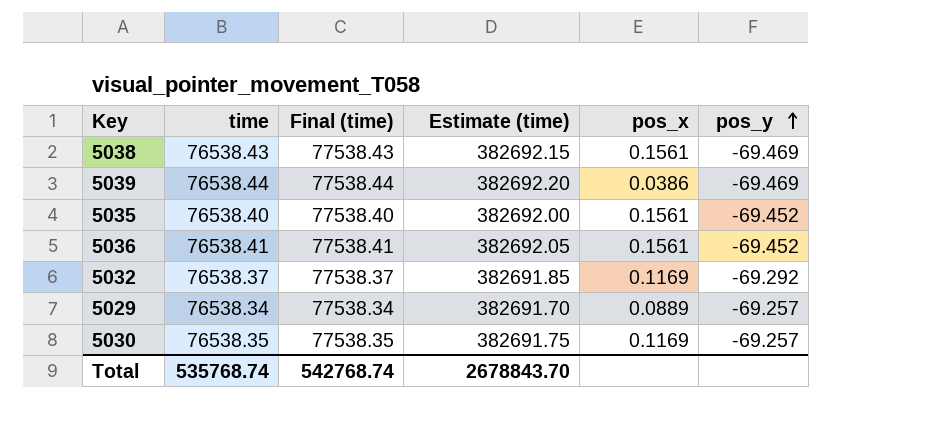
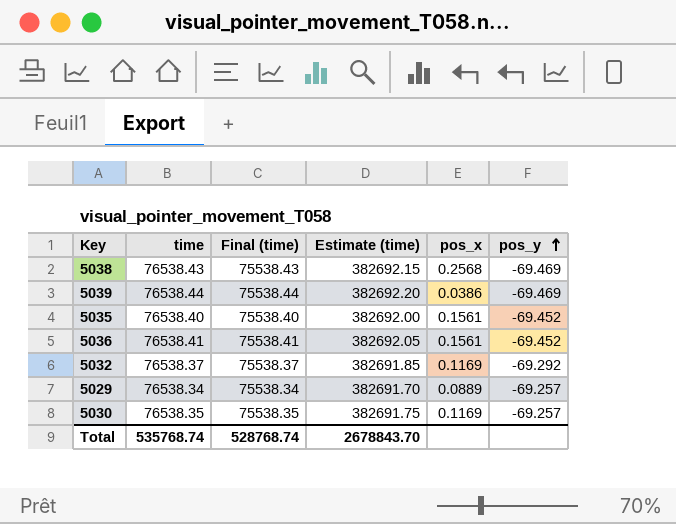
column Final (time) | formula: [time] + 1000 -> [time] - 1000
5038 | pos_x: 0.1561 -> 0.2568
Total | Final (time): 542768.74 -> 528768.74

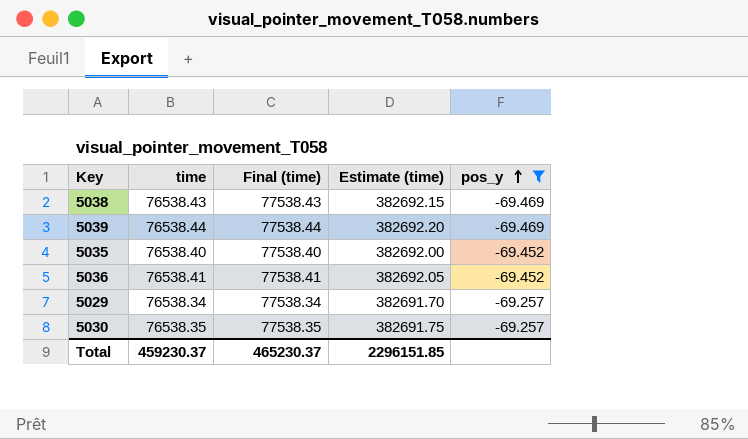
filter: none -> pos_y != -69.292
column pos_x | position: 5 -> none
column Final (time) | formula: [time] - 1000 -> [time] + 1000
Total | time: 535768.74 -> 459230.37
Total | Final (time): 528768.74 -> 465230.37
Total | Estimate (time): 2678843.70 -> 2296151.85

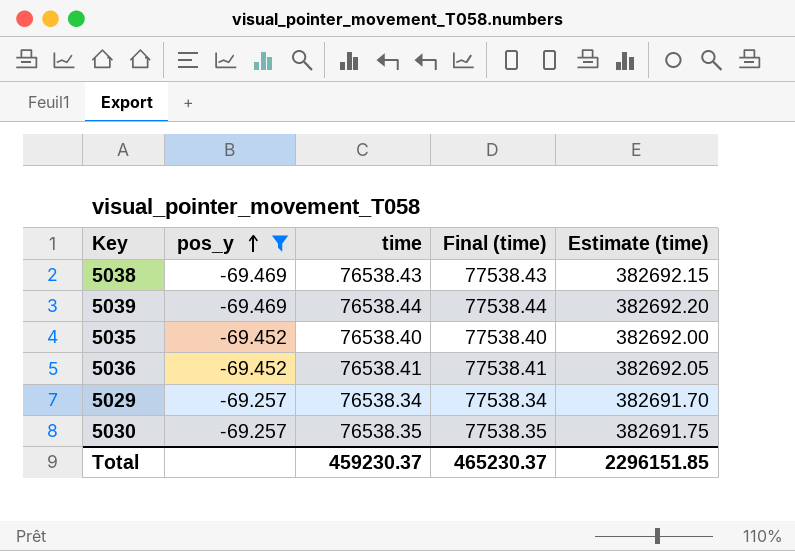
column pos_y | position: 5 -> 2

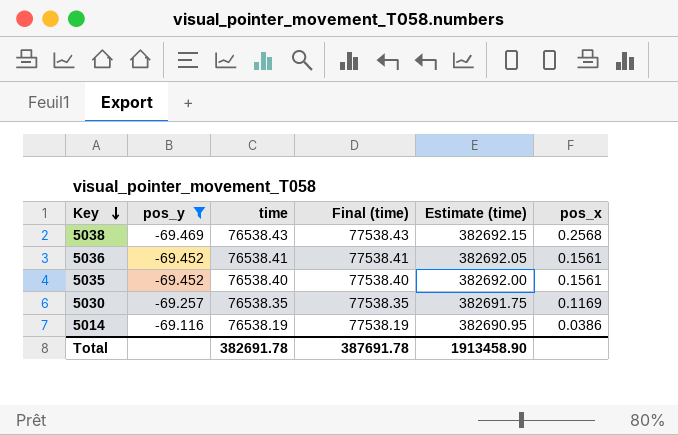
row order: pos_y ascending -> Key descending
column pos_x | position: none -> 6
row 5039: -69.469 | 76538.44 | 77538.44 | 382692.20 -> none
row 5029: -69.257 | 76538.34 | 77538.34 | 382691.70 -> none
row 5014: none -> -69.116 | 76538.19 | 77538.19 | 382690.95 | 0.0386
Total | time: 459230.37 -> 382691.78
Total | Final (time): 465230.37 -> 387691.78
Total | Estimate (time): 2296151.85 -> 1913458.90

